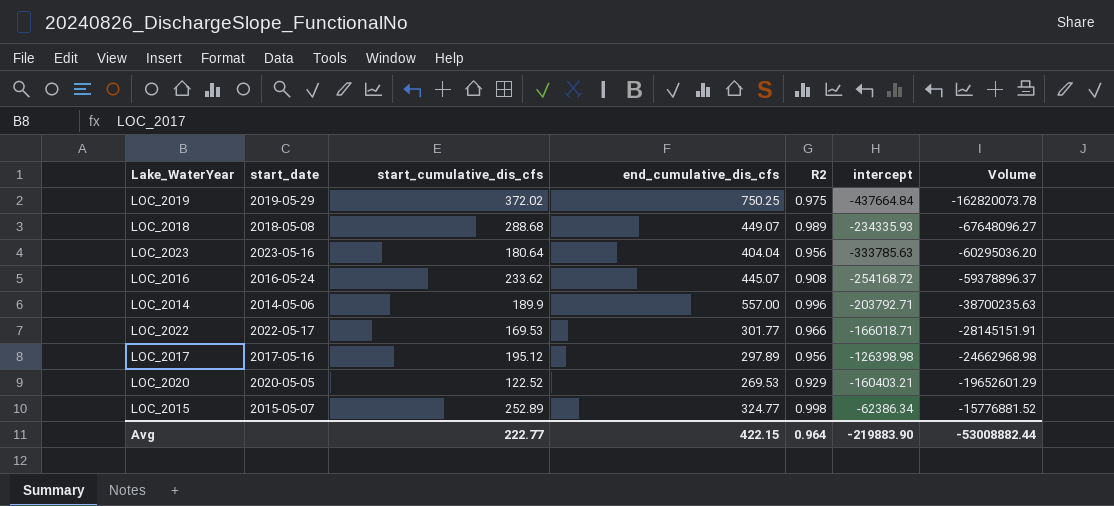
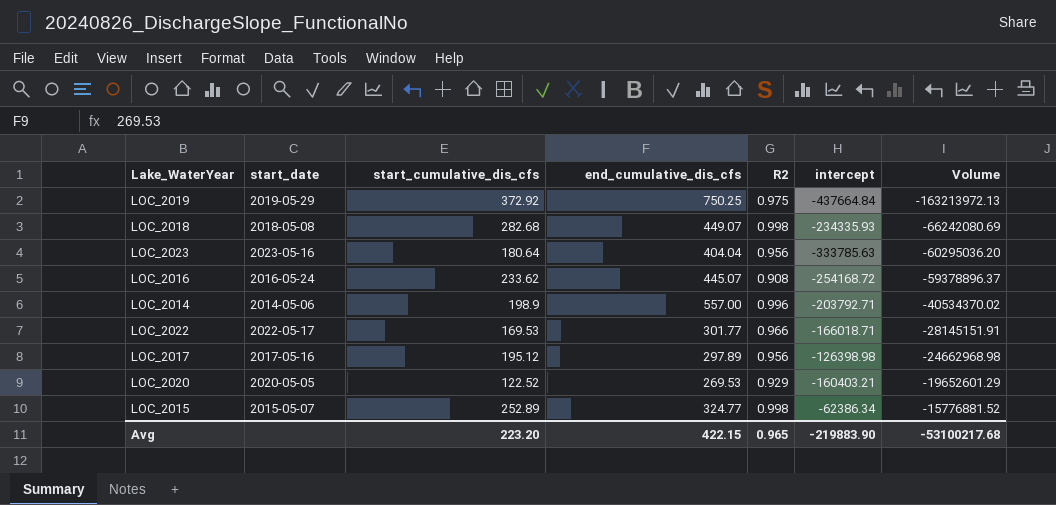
LOC_2019 | start_cumulative_dis_cfs: 372.02 -> 372.92
LOC_2019 | Volume: -162820073.78 -> -163213972.13
LOC_2018 | start_cumulative_dis_cfs: 288.68 -> 282.68
LOC_2018 | R2: 0.989 -> 0.998
LOC_2018 | Volume: -67648096.27 -> -66242080.69
LOC_2014 | start_cumulative_dis_cfs: 189.9 -> 198.9
LOC_2014 | Volume: -38700235.63 -> -40534370.02
Avg | start_cumulative_dis_cfs: 222.77 -> 223.20
Avg | R2: 0.964 -> 0.965
Avg | Volume: -53008882.44 -> -53100217.68

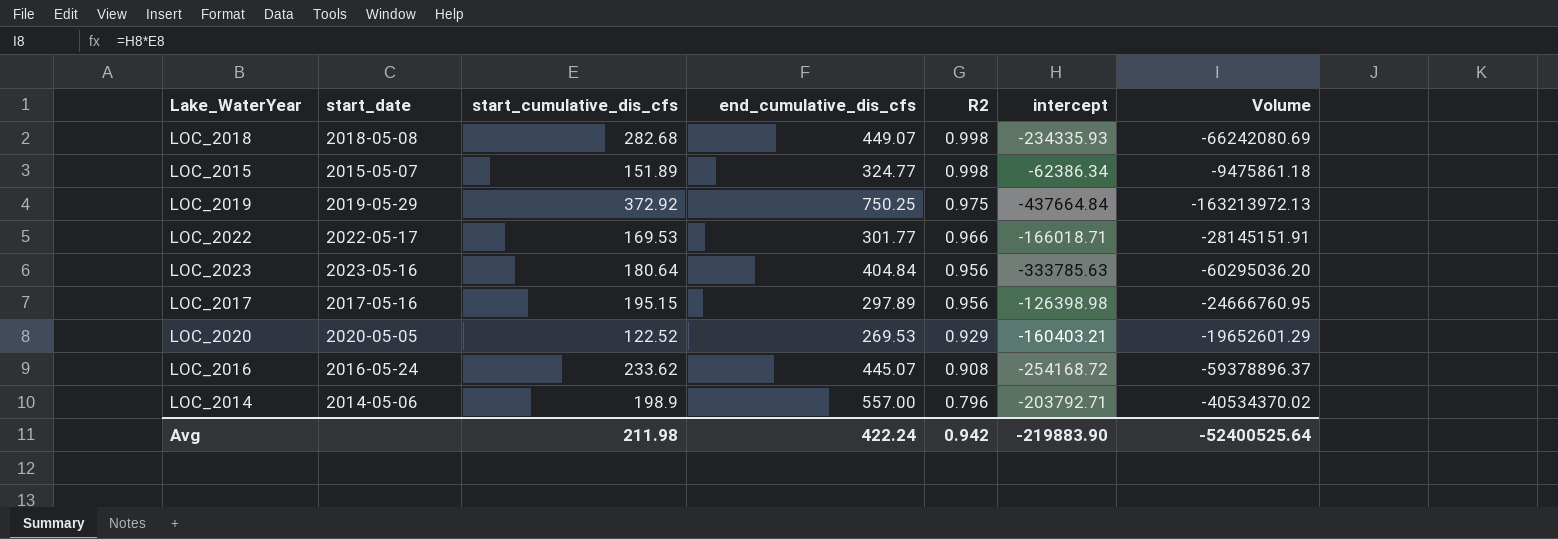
row order: Volume ascending -> R2 descending
LOC_2015 | start_cumulative_dis_cfs: 252.89 -> 151.89
LOC_2015 | Volume: -15776881.52 -> -9475861.18
LOC_2023 | end_cumulative_dis_cfs: 404.04 -> 404.84
LOC_2017 | start_cumulative_dis_cfs: 195.12 -> 195.15
LOC_2017 | Volume: -24662968.98 -> -24666760.95
LOC_2014 | R2: 0.996 -> 0.796
Avg | start_cumulative_dis_cfs: 223.20 -> 211.98
Avg | end_cumulative_dis_cfs: 422.15 -> 422.24
Avg | R2: 0.965 -> 0.942
Avg | Volume: -53100217.68 -> -52400525.64

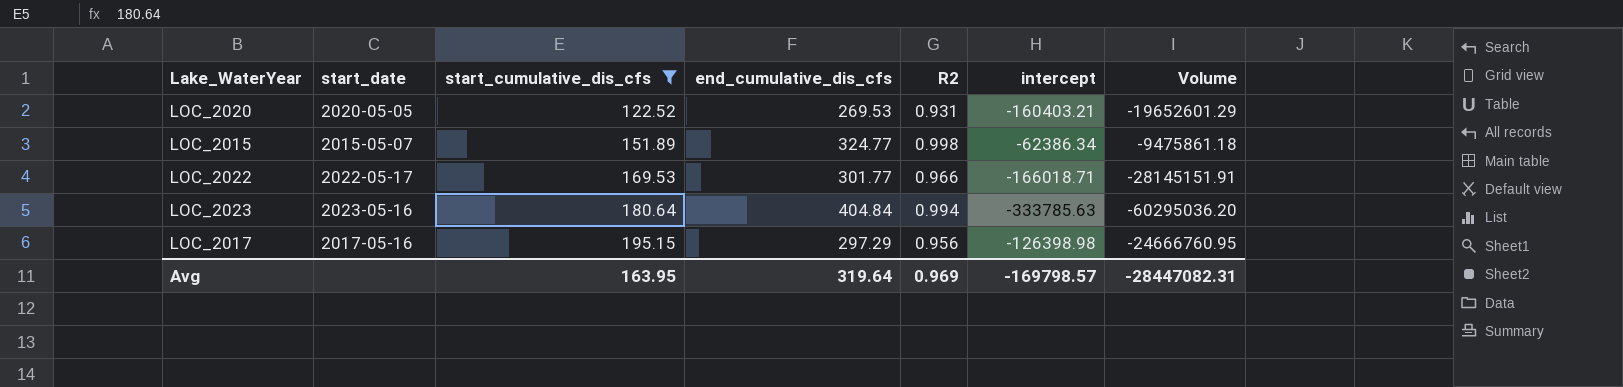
filter: none -> start_cumulative_dis_cfs <= 195.15
row order: R2 descending -> start_cumulative_dis_cfs ascending
LOC_2020 | R2: 0.929 -> 0.931
LOC_2023 | R2: 0.956 -> 0.994
LOC_2017 | end_cumulative_dis_cfs: 297.89 -> 297.29
Avg | start_cumulative_dis_cfs: 211.98 -> 163.95
Avg | end_cumulative_dis_cfs: 422.24 -> 319.64
Avg | R2: 0.942 -> 0.969
Avg | intercept: -219883.90 -> -169798.57
Avg | Volume: -52400525.64 -> -28447082.31

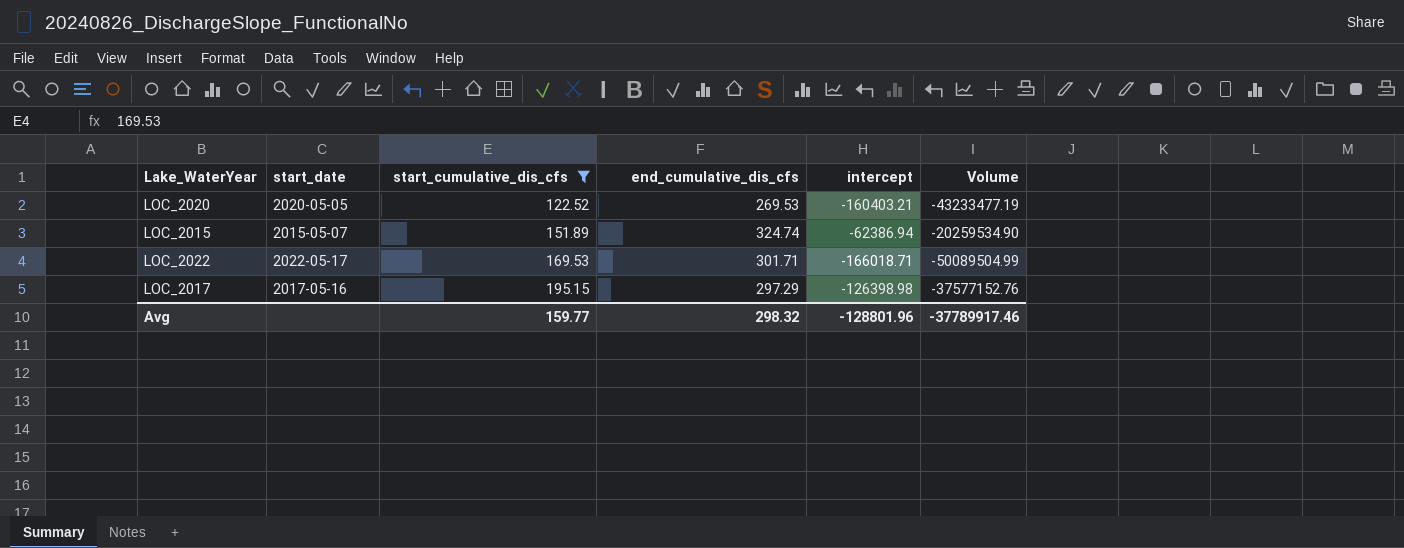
column R2 | position: 5 -> none
column Volume | formula: [start_cumulative_dis_cfs] * [intercept] -> [end_cumulative_dis_cfs] * [intercept]
row LOC_2023: 2023-05-16 | 180.64 | 404.84 | 0.994 | -333785.63 | -60295036.20 -> none
LOC_2015 | end_cumulative_dis_cfs: 324.77 -> 324.74
LOC_2015 | intercept: -62386.34 -> -62386.94
LOC_2022 | end_cumulative_dis_cfs: 301.77 -> 301.71
Avg | start_cumulative_dis_cfs: 163.95 -> 159.77
Avg | end_cumulative_dis_cfs: 319.64 -> 298.32
Avg | intercept: -169798.57 -> -128801.96
Avg | Volume: -28447082.31 -> -37789917.46

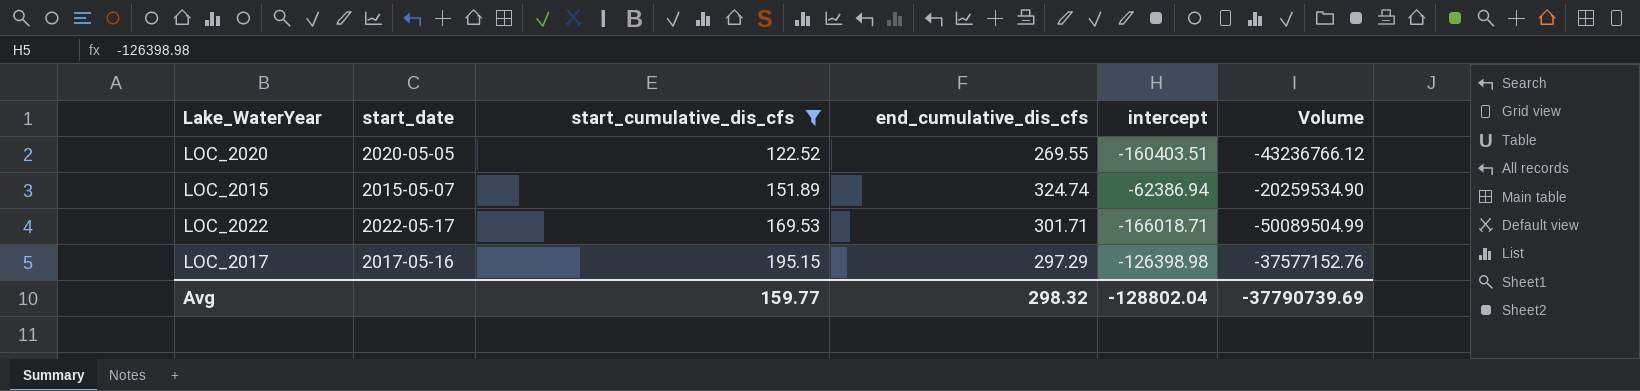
LOC_2020 | end_cumulative_dis_cfs: 269.53 -> 269.55
LOC_2020 | intercept: -160403.21 -> -160403.51
LOC_2020 | Volume: -43233477.19 -> -43236766.12
Avg | intercept: -128801.96 -> -128802.04
Avg | Volume: -37789917.46 -> -37790739.69

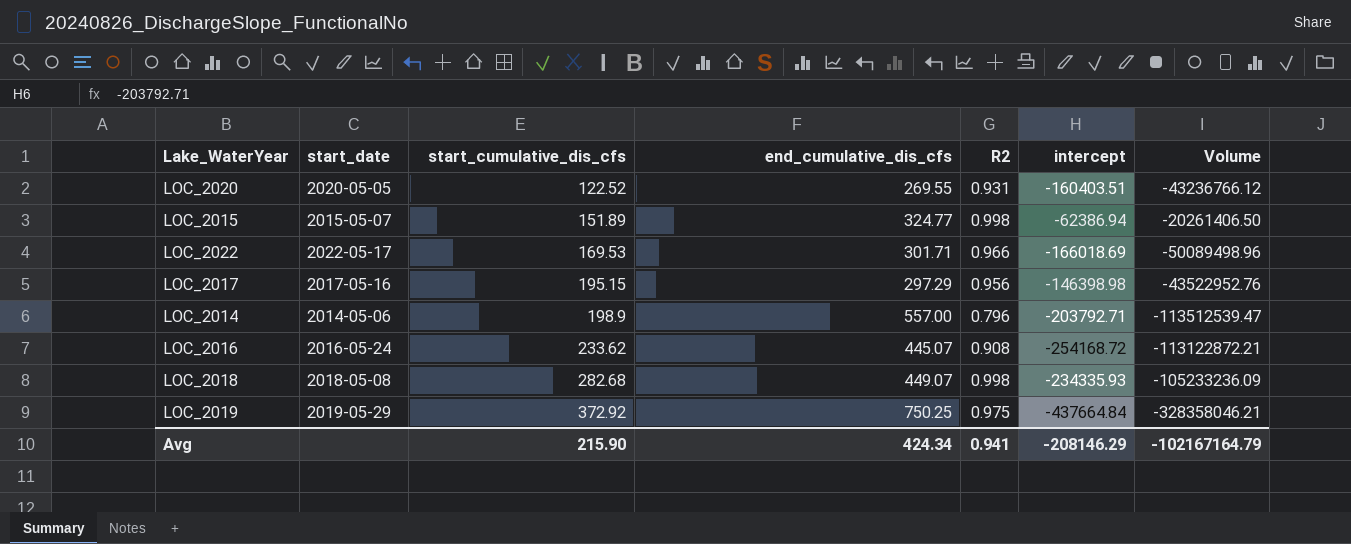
filter: start_cumulative_dis_cfs <= 195.15 -> none
column R2 | position: none -> 5
LOC_2015 | end_cumulative_dis_cfs: 324.74 -> 324.77
LOC_2015 | Volume: -20259534.90 -> -20261406.50
LOC_2022 | intercept: -166018.71 -> -166018.69
LOC_2022 | Volume: -50089504.99 -> -50089498.96
LOC_2017 | intercept: -126398.98 -> -146398.98
LOC_2017 | Volume: -37577152.76 -> -43522952.76
Avg | start_cumulative_dis_cfs: 159.77 -> 215.90
Avg | end_cumulative_dis_cfs: 298.32 -> 424.34
Avg | intercept: -128802.04 -> -208146.29
Avg | Volume: -37790739.69 -> -102167164.79

